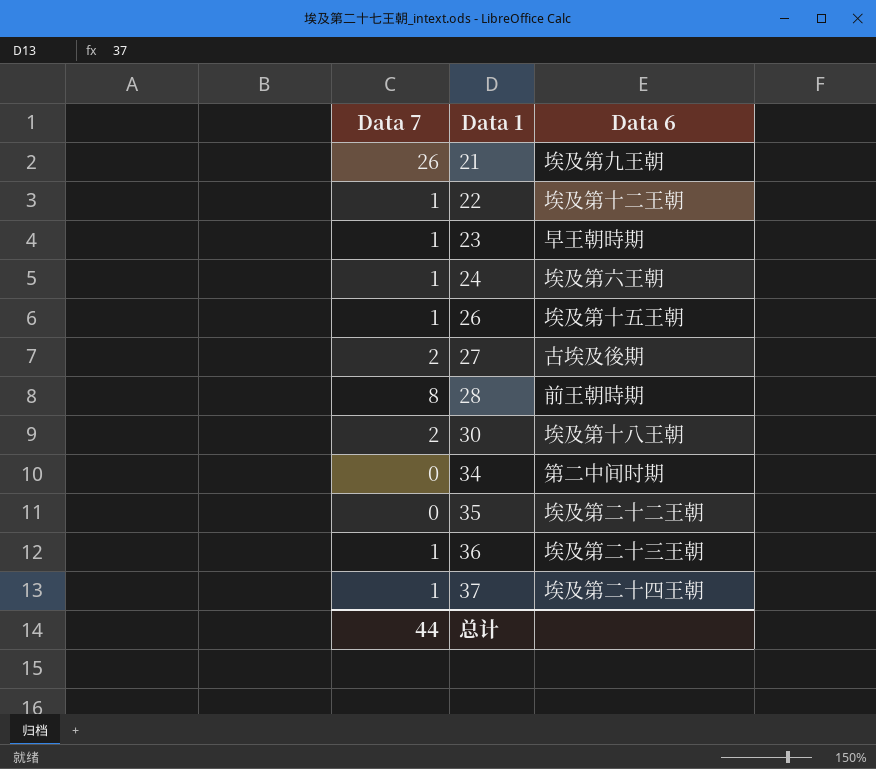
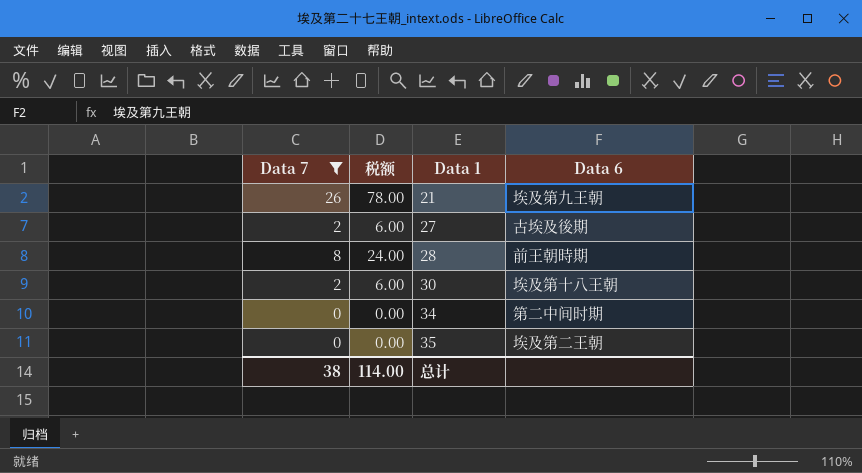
filter: none -> Data 7 != 1
column 税额 | formula: none -> [Data 7] * 3
35 | Data 6: 埃及第二十二王朝 -> 埃及第二王朝
总计 | Data 7: 44 -> 38

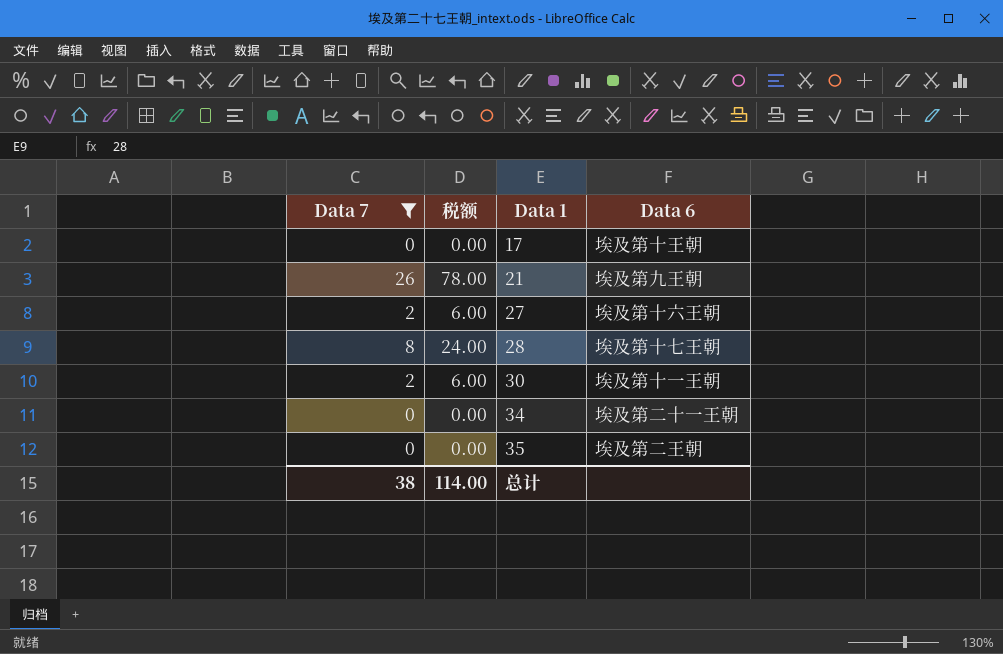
row 17: none -> 0 | 0.00 | 埃及第十王朝
27 | Data 6: 古埃及後期 -> 埃及第十六王朝
28 | Data 6: 前王朝時期 -> 埃及第十七王朝
30 | Data 6: 埃及第十八王朝 -> 埃及第十一王朝
34 | Data 6: 第二中间时期 -> 埃及第二十一王朝

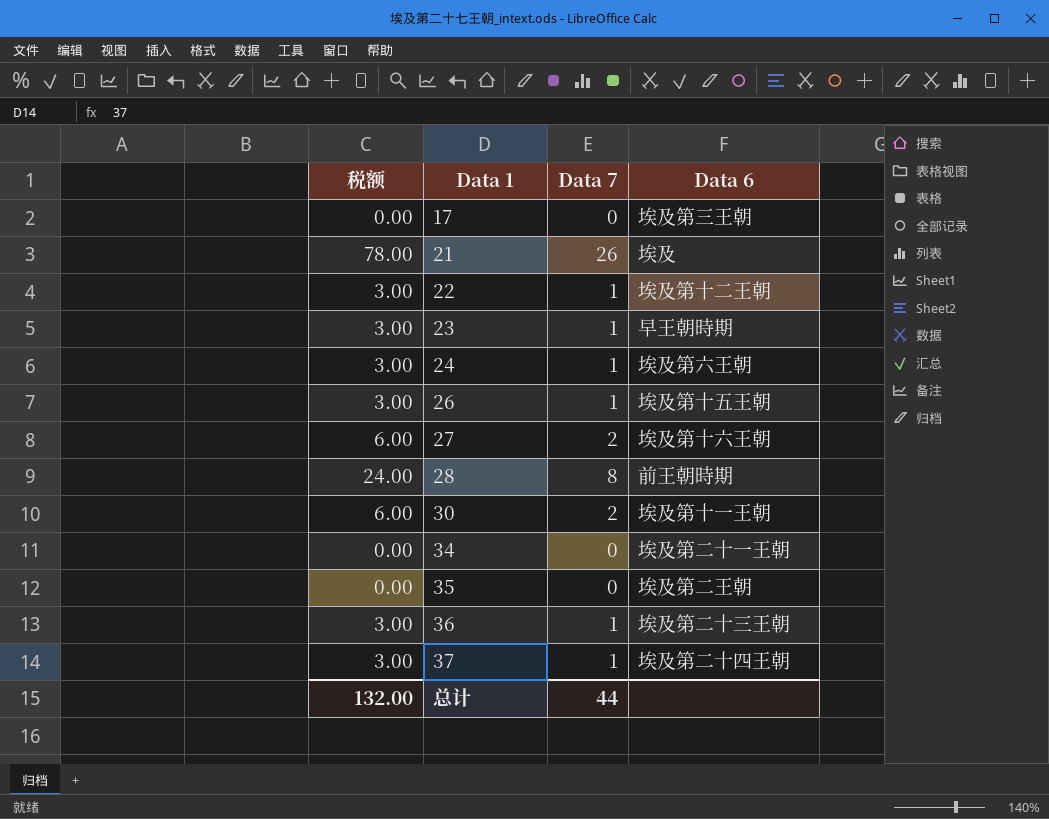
filter: Data 7 != 1 -> none
column Data 7 | position: 1 -> 3
17 | Data 6: 埃及第十王朝 -> 埃及第三王朝
21 | Data 6: 埃及第九王朝 -> 埃及
28 | Data 6: 埃及第十七王朝 -> 前王朝時期
总计 | 税额: 114.00 -> 132.00
总计 | Data 7: 38 -> 44

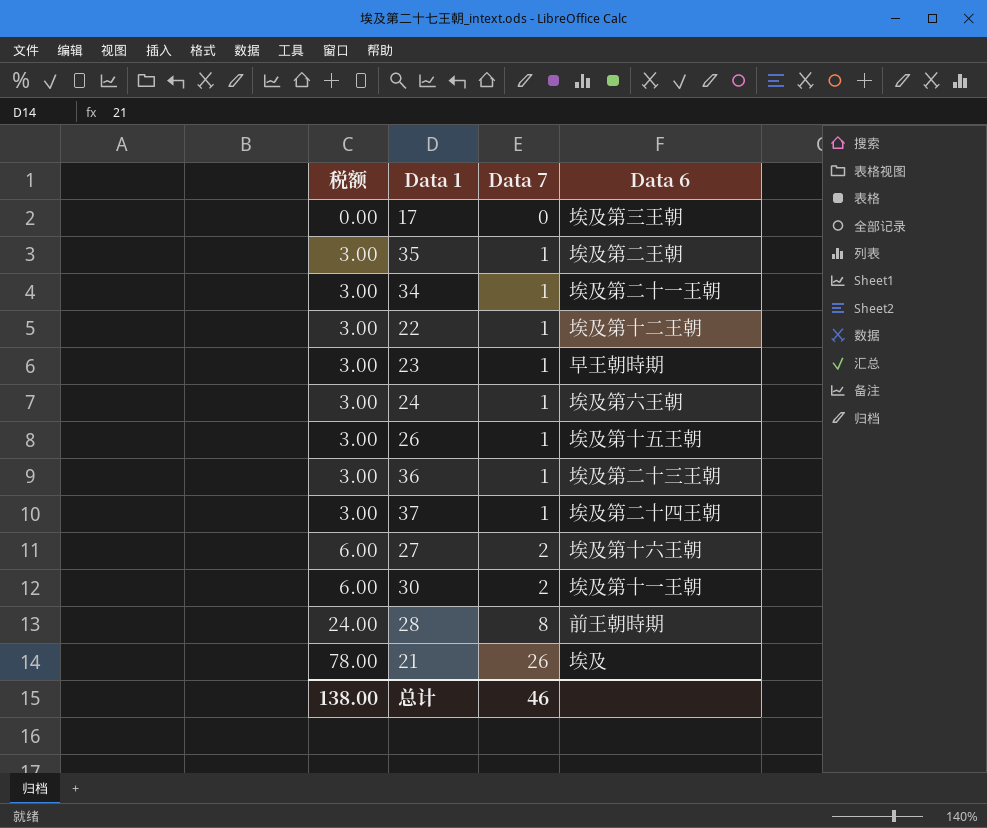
row order: Data 1 ascending -> 税额 ascending
35 | 税额: 0.00 -> 3.00
35 | Data 7: 0 -> 1
34 | 税额: 0.00 -> 3.00
34 | Data 7: 0 -> 1
总计 | 税额: 132.00 -> 138.00
总计 | Data 7: 44 -> 46

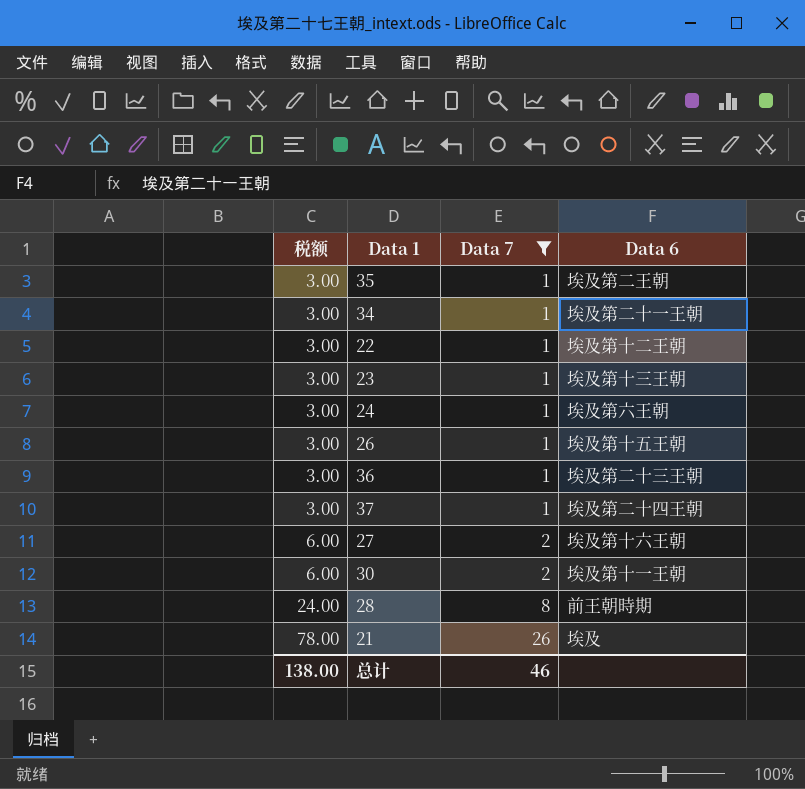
filter: none -> Data 7 != 0
23 | Data 6: 早王朝時期 -> 埃及第十三王朝

